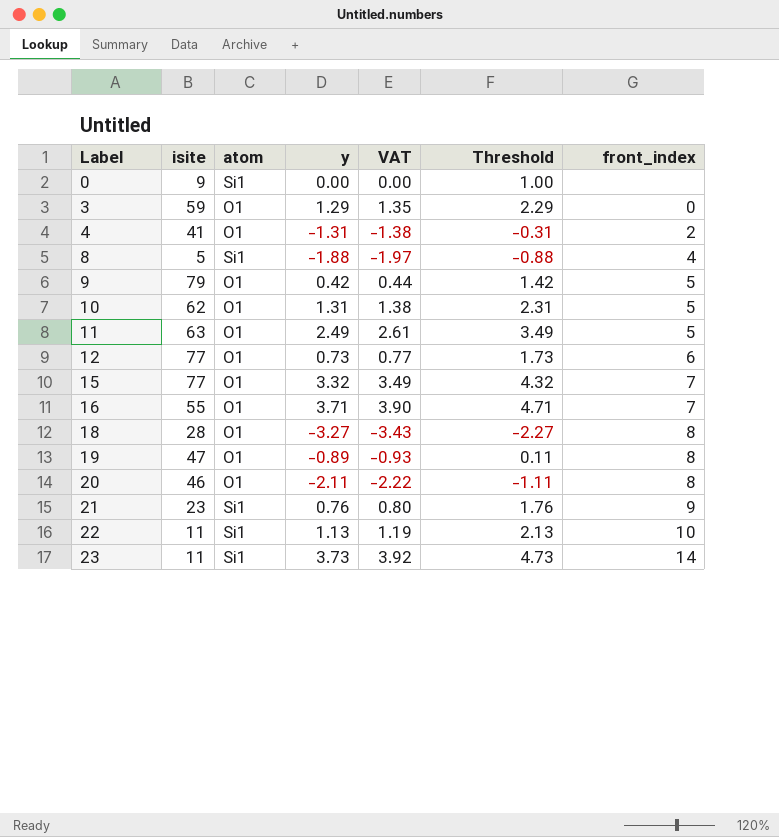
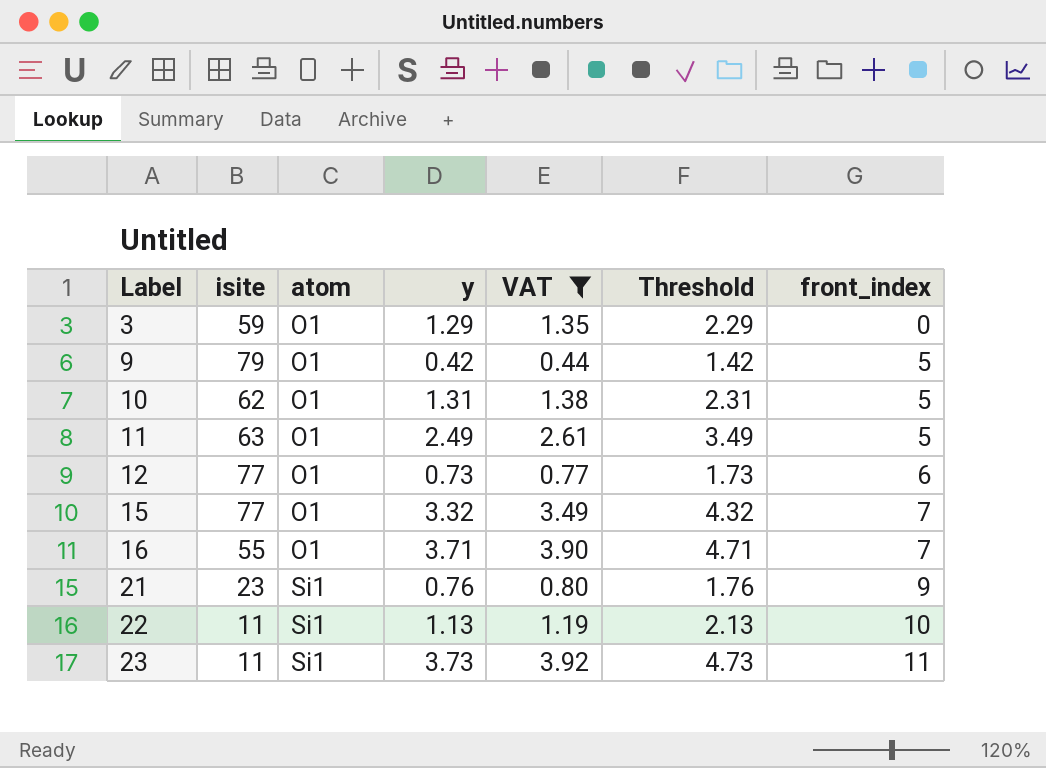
filter: none -> VAT >= 0.44
23 | front_index: 14 -> 11

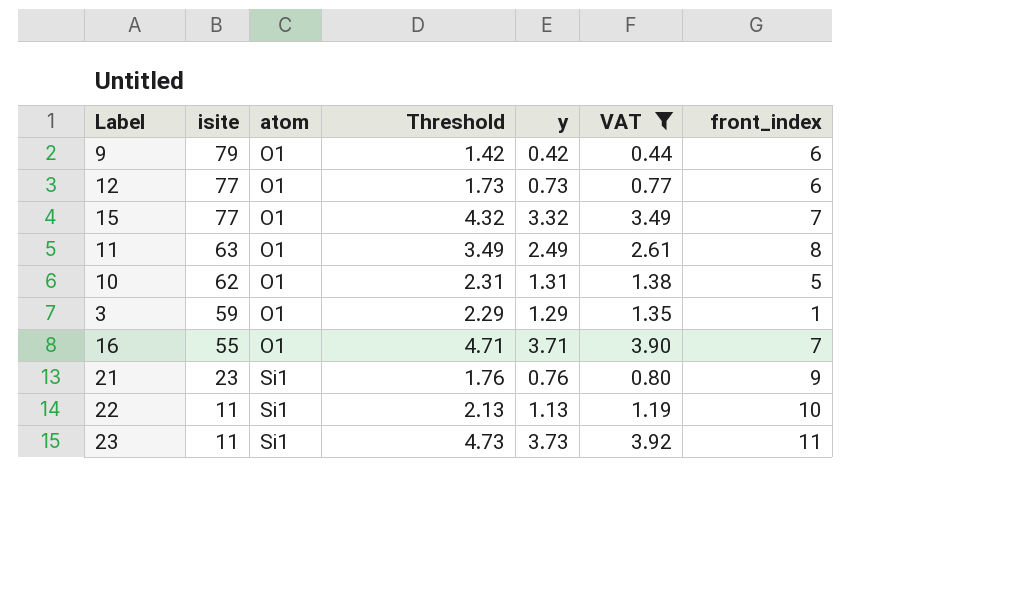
row order: Label ascending -> isite descending
column Threshold | position: 6 -> 4
9 | front_index: 5 -> 6
11 | front_index: 5 -> 8
3 | front_index: 0 -> 1

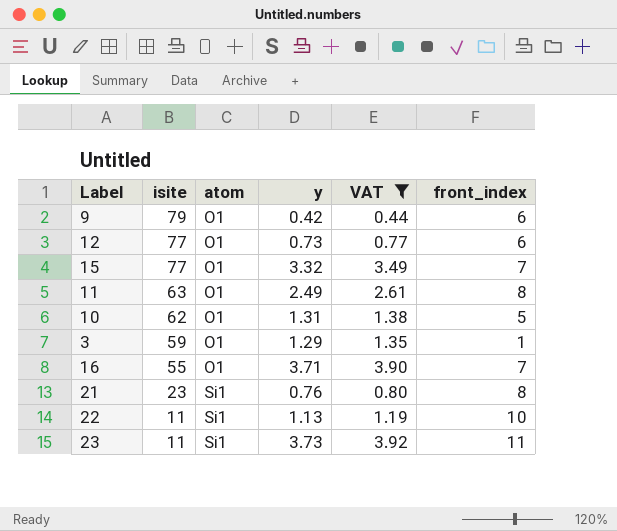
column Threshold | formula: [y] + 1 -> none
21 | front_index: 9 -> 8

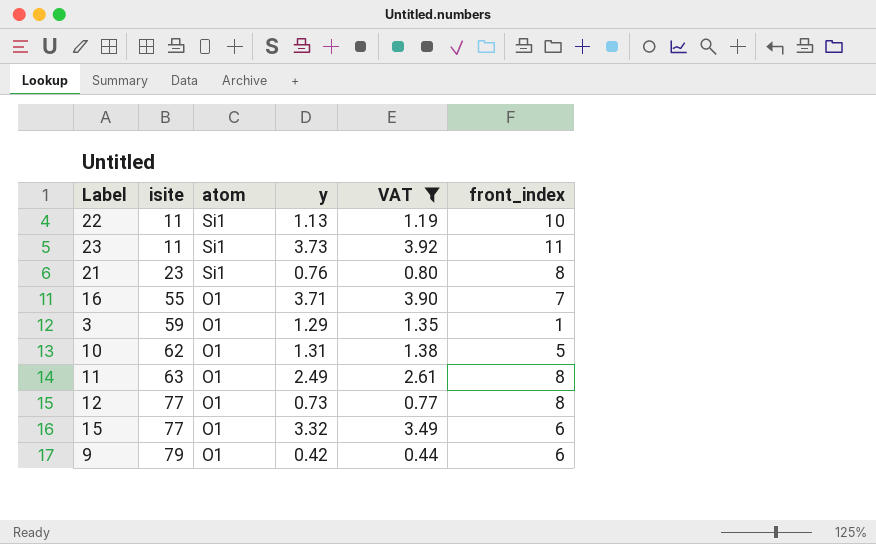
row order: isite descending -> isite ascending
12 | front_index: 6 -> 8
15 | front_index: 7 -> 6

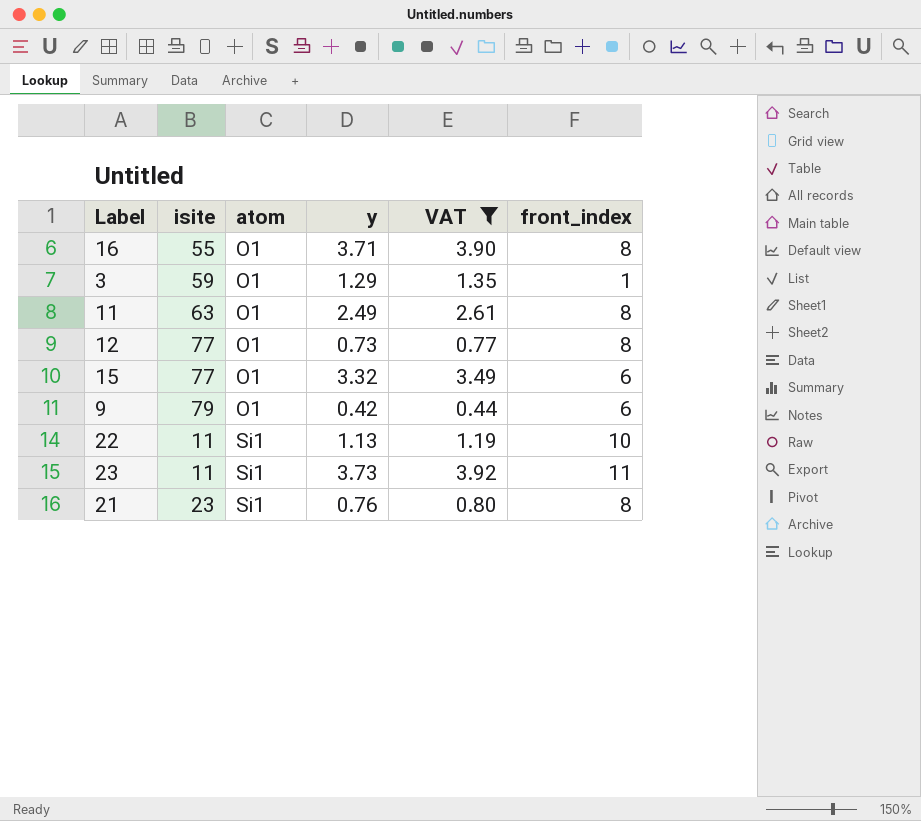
row order: isite ascending -> atom ascending
row 10: 62 | O1 | 1.31 | 1.38 | 5 -> none
16 | front_index: 7 -> 8

